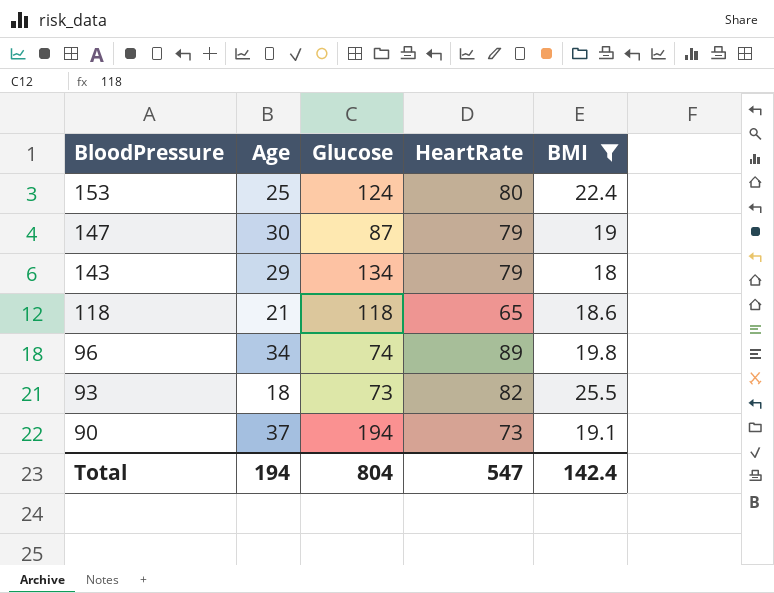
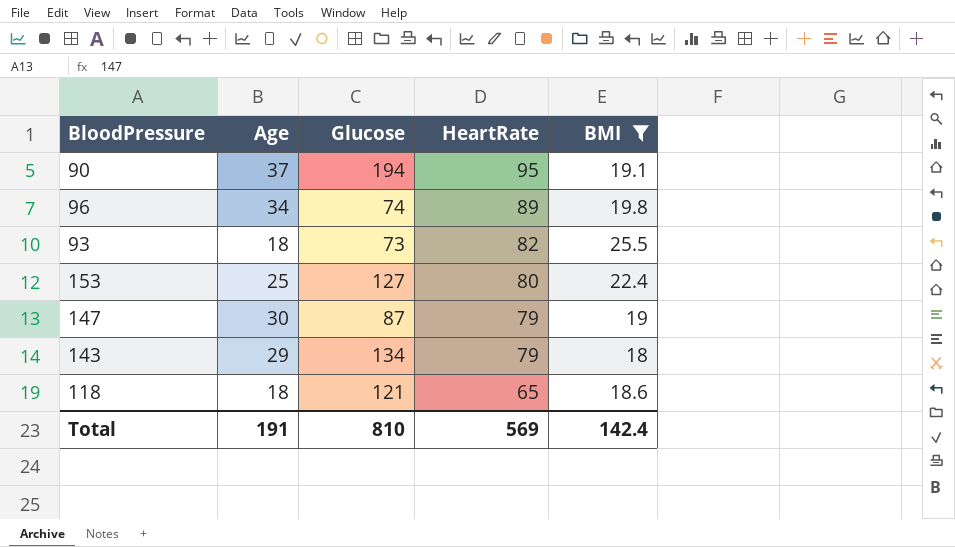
row order: BloodPressure descending -> HeartRate descending
90 | HeartRate: 73 -> 95
153 | Glucose: 124 -> 127
118 | Age: 21 -> 18
118 | Glucose: 118 -> 121
Total | Age: 194 -> 191
Total | Glucose: 804 -> 810
Total | HeartRate: 547 -> 569

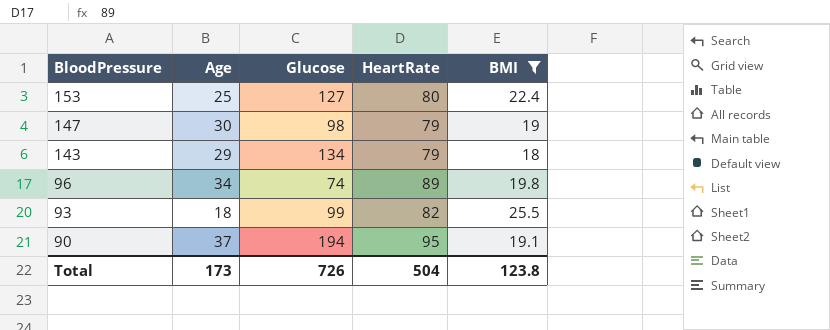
row order: HeartRate descending -> BloodPressure descending
row 118: 18 | 121 | 65 | 18.6 -> none
147 | Glucose: 87 -> 98
93 | Glucose: 73 -> 99
Total | Age: 191 -> 173
Total | Glucose: 810 -> 726
Total | HeartRate: 569 -> 504
Total | BMI: 142.4 -> 123.8

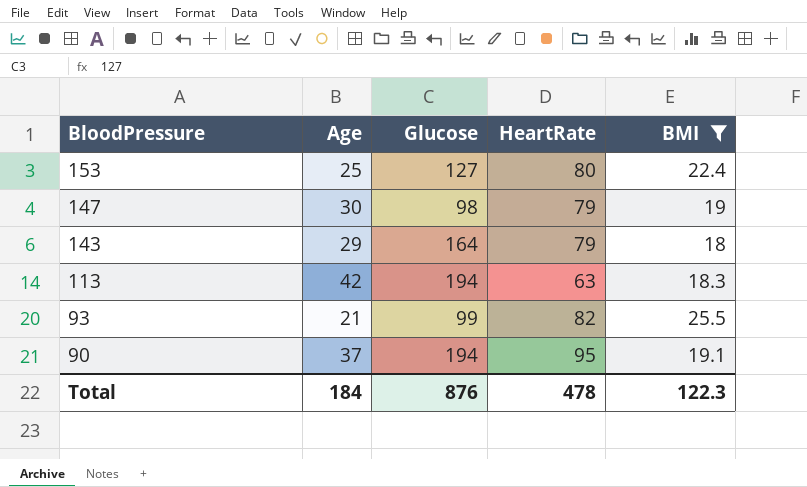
row 96: 34 | 74 | 89 | 19.8 -> none
143 | Glucose: 134 -> 164
row 113: none -> 42 | 194 | 63 | 18.3
93 | Age: 18 -> 21
Total | Age: 173 -> 184
Total | Glucose: 726 -> 876
Total | HeartRate: 504 -> 478
Total | BMI: 123.8 -> 122.3

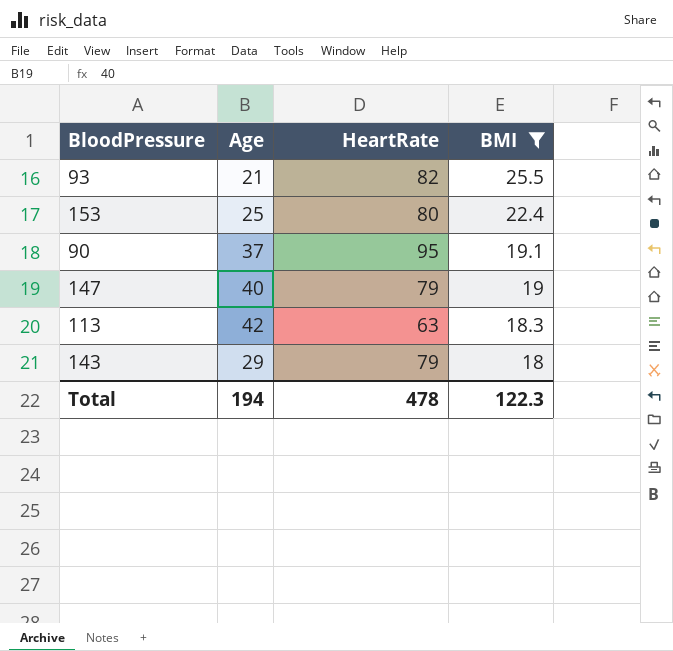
row order: BloodPressure descending -> BMI descending
column Glucose | position: 3 -> none
147 | Age: 30 -> 40
Total | Age: 184 -> 194

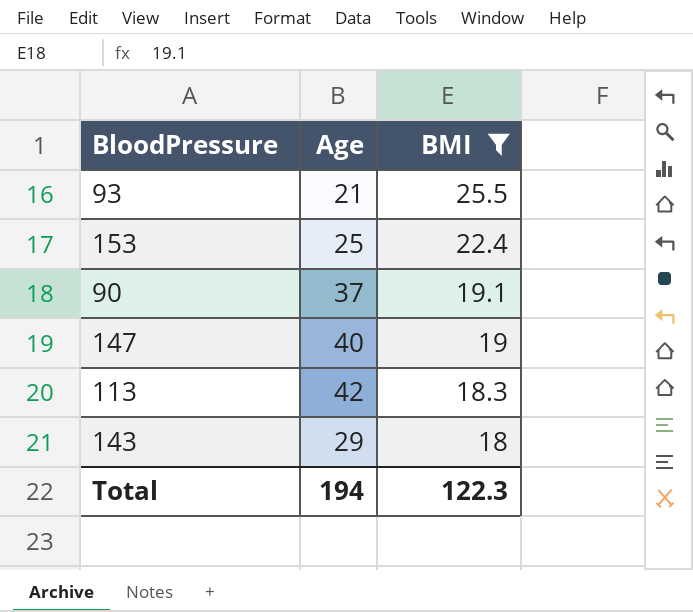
column HeartRate | position: 3 -> none

